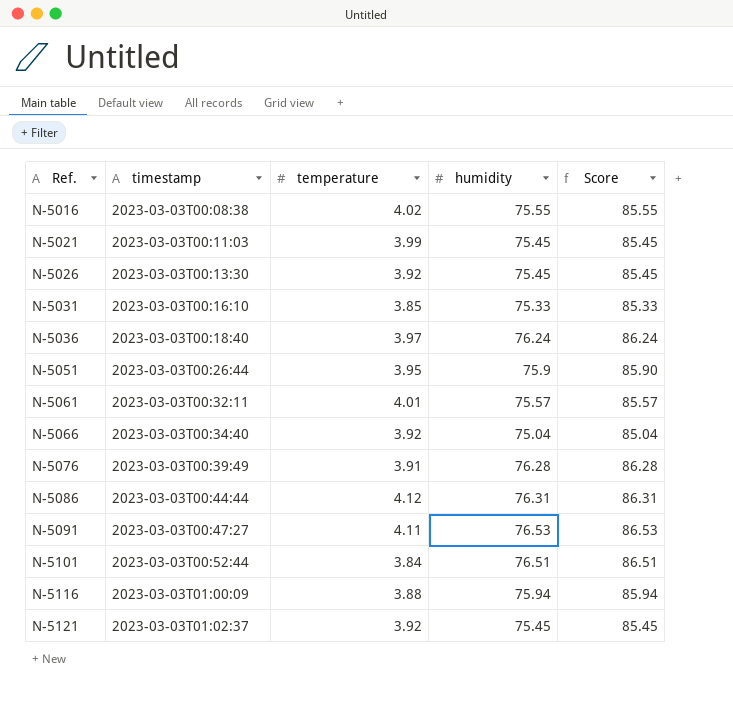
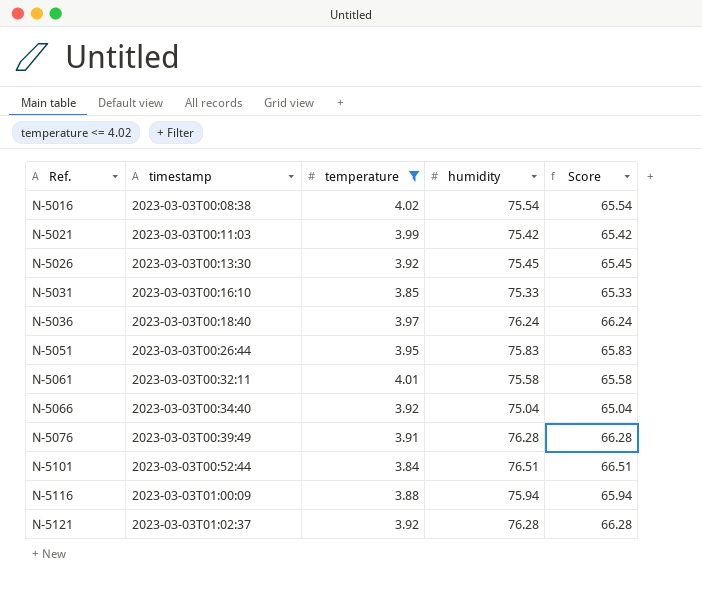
filter: none -> temperature <= 4.02
column Score | formula: [humidity] + 10 -> [humidity] - 10
N-5016 | humidity: 75.55 -> 75.54
N-5021 | humidity: 75.45 -> 75.42
N-5051 | humidity: 75.9 -> 75.83
N-5061 | humidity: 75.57 -> 75.58
N-5121 | humidity: 75.45 -> 76.28

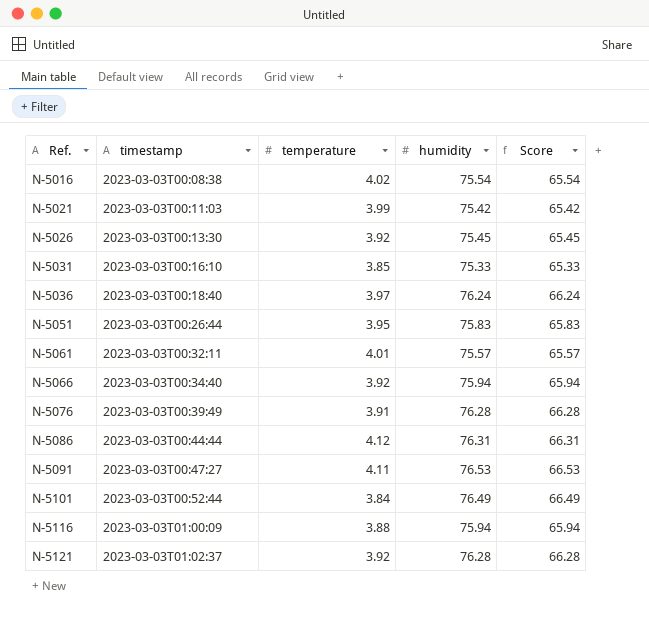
filter: temperature <= 4.02 -> none
N-5061 | humidity: 75.58 -> 75.57
N-5061 | Score: 65.58 -> 65.57
N-5066 | humidity: 75.04 -> 75.94
N-5066 | Score: 65.04 -> 65.94
N-5101 | humidity: 76.51 -> 76.49
N-5101 | Score: 66.51 -> 66.49

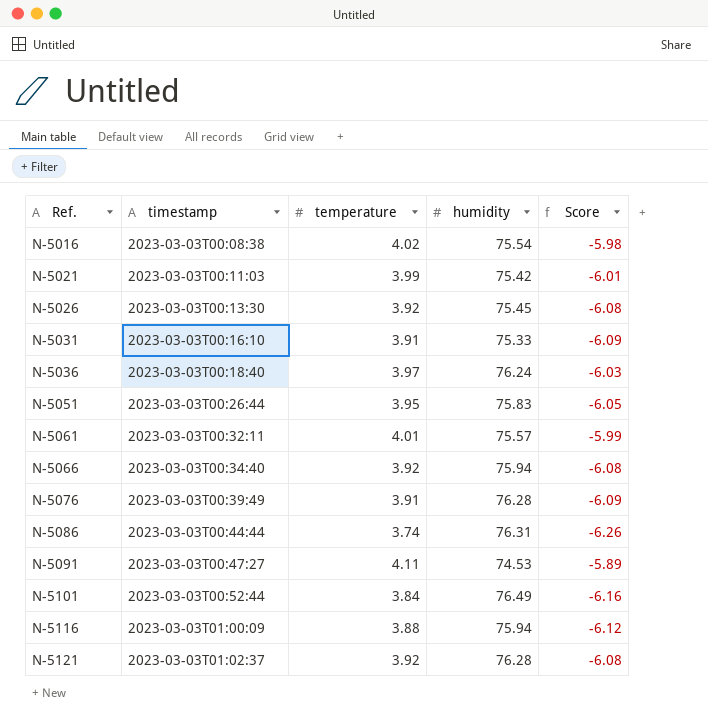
column Score | formula: [humidity] - 10 -> [temperature] - 10
N-5031 | temperature: 3.85 -> 3.91
N-5086 | temperature: 4.12 -> 3.74
N-5091 | humidity: 76.53 -> 74.53

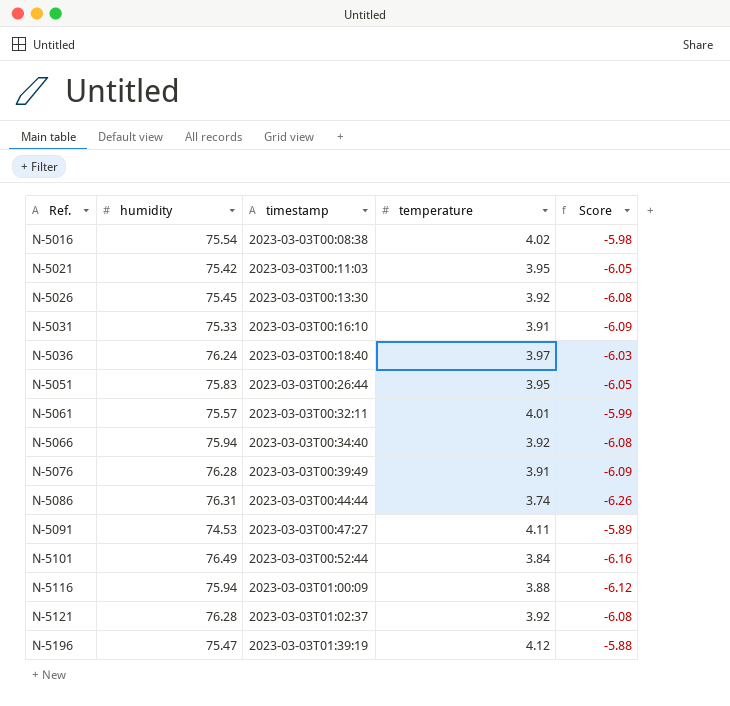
column humidity | position: 4 -> 2
N-5021 | temperature: 3.99 -> 3.95
N-5021 | Score: -6.01 -> -6.05
row N-5196: none -> 75.47 | 2023-03-03T01:39:19 | 4.12 | -5.88

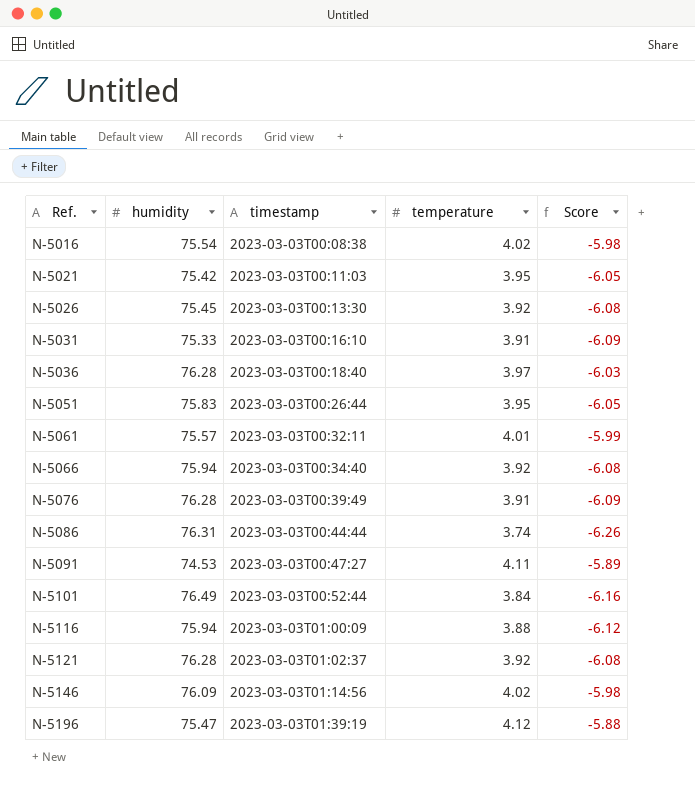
N-5036 | humidity: 76.24 -> 76.28
row N-5146: none -> 76.09 | 2023-03-03T01:14:56 | 4.02 | -5.98

